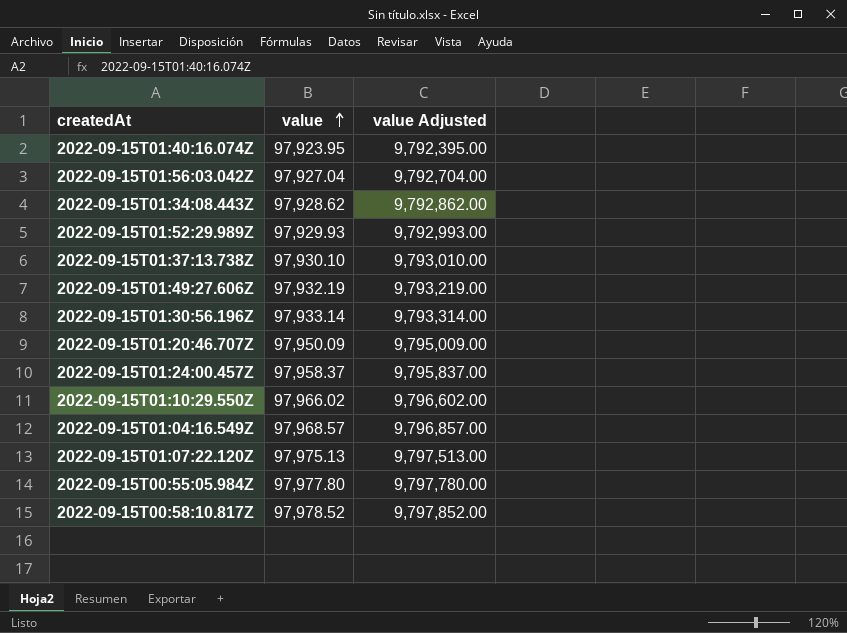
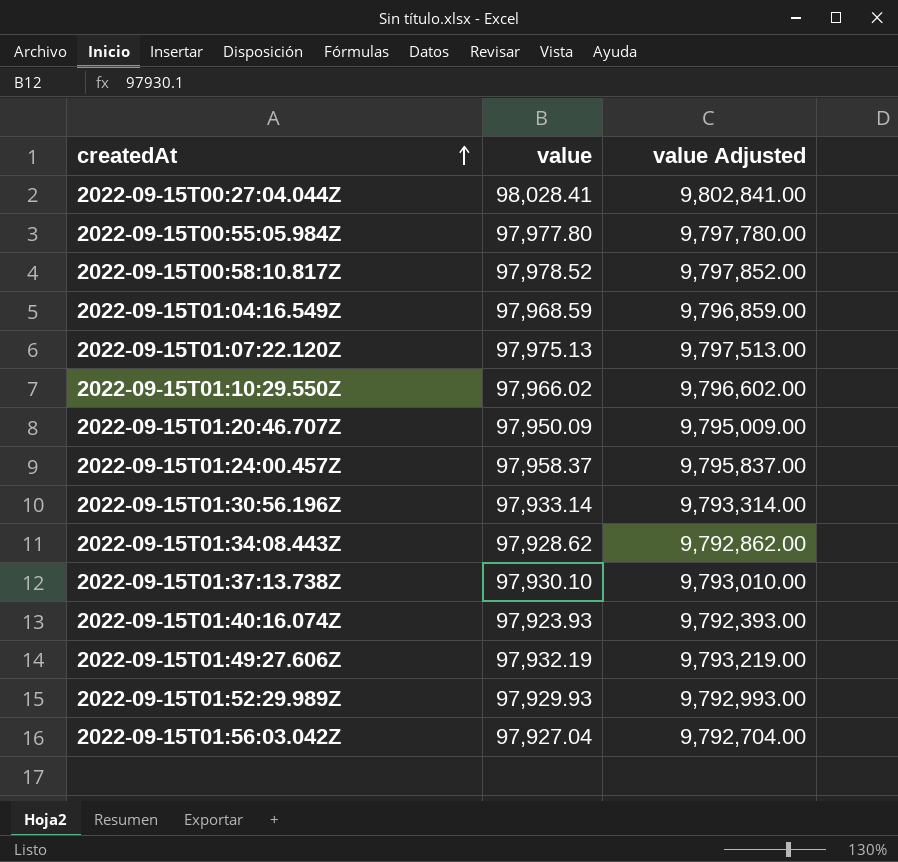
row order: value ascending -> createdAt ascending
row 2022-09-15T00:27:04.044Z: none -> 98,028.41 | 9,802,841.00
2022-09-15T01:04:16.549Z | value: 97,968.57 -> 97,968.59
2022-09-15T01:04:16.549Z | value Adjusted: 9,796,857.00 -> 9,796,859.00
2022-09-15T01:40:16.074Z | value: 97,923.95 -> 97,923.93
2022-09-15T01:40:16.074Z | value Adjusted: 9,792,395.00 -> 9,792,393.00

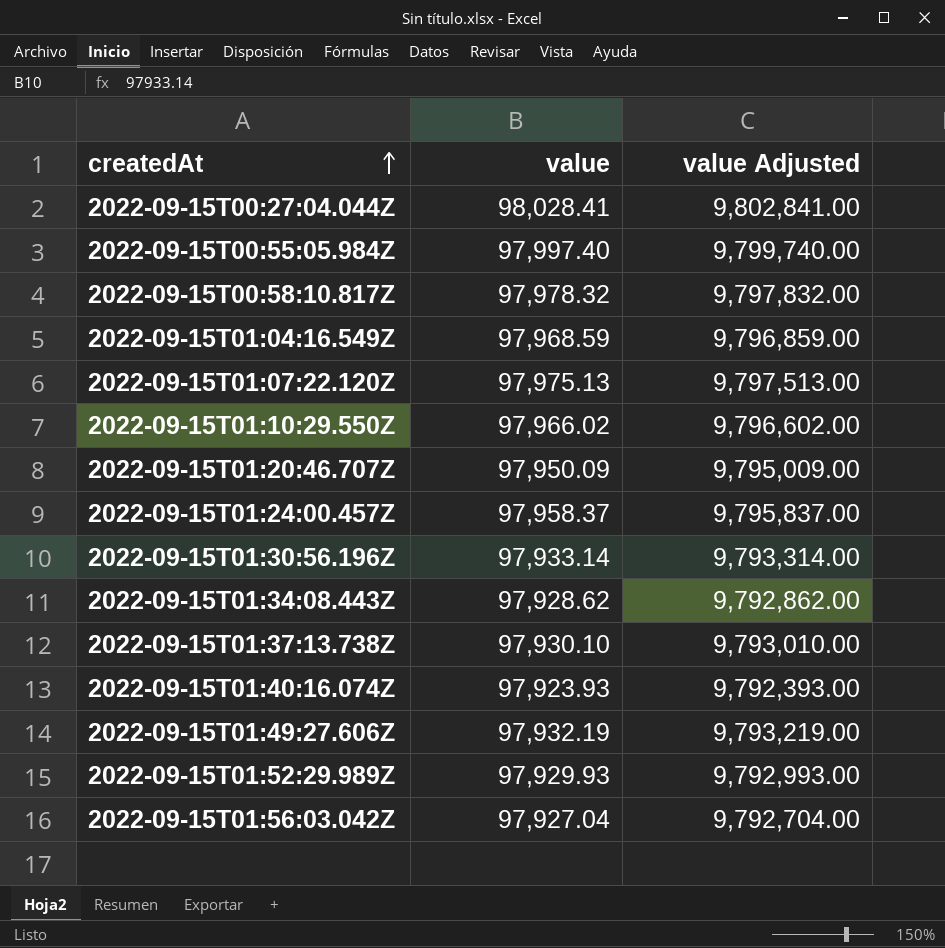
2022-09-15T00:55:05.984Z | value: 97,977.80 -> 97,997.40
2022-09-15T00:55:05.984Z | value Adjusted: 9,797,780.00 -> 9,799,740.00
2022-09-15T00:58:10.817Z | value: 97,978.52 -> 97,978.32
2022-09-15T00:58:10.817Z | value Adjusted: 9,797,852.00 -> 9,797,832.00

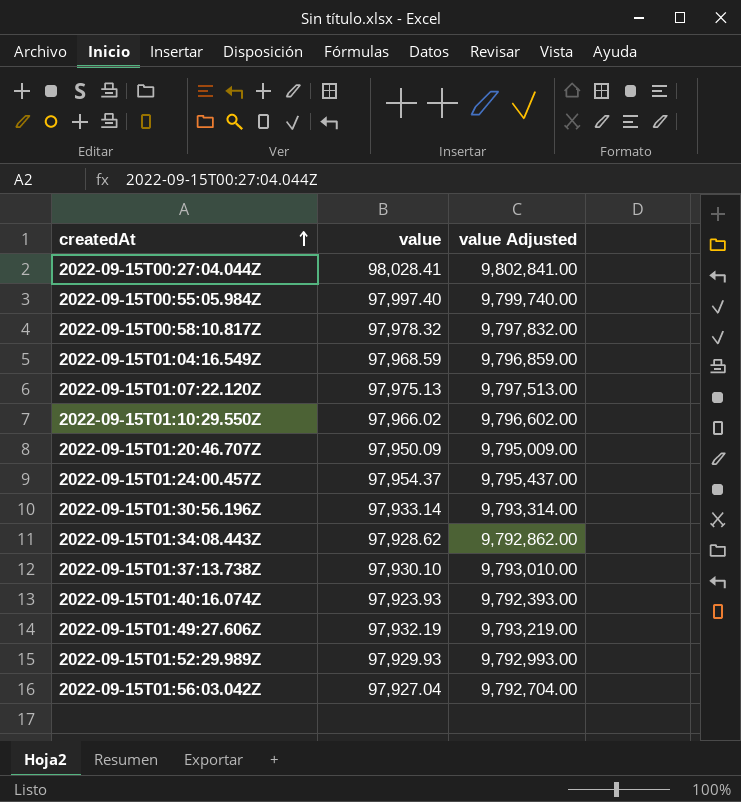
2022-09-15T01:24:00.457Z | value: 97,958.37 -> 97,954.37
2022-09-15T01:24:00.457Z | value Adjusted: 9,795,837.00 -> 9,795,437.00

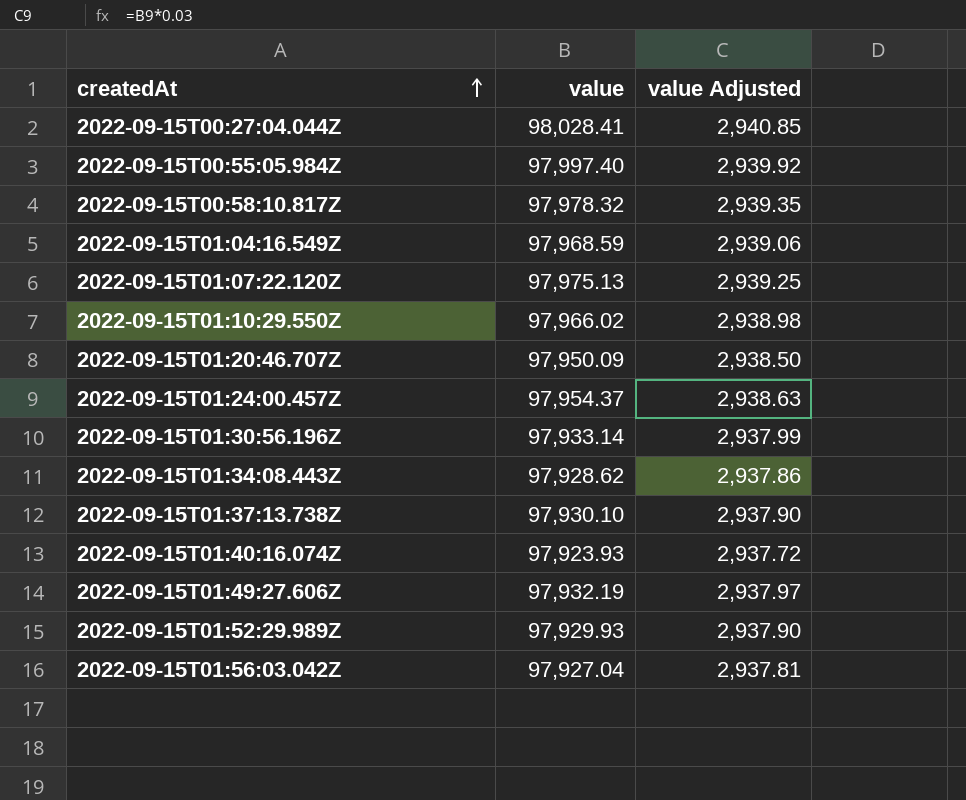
column value Adjusted | formula: [value] * 100 -> [value] * 0.03

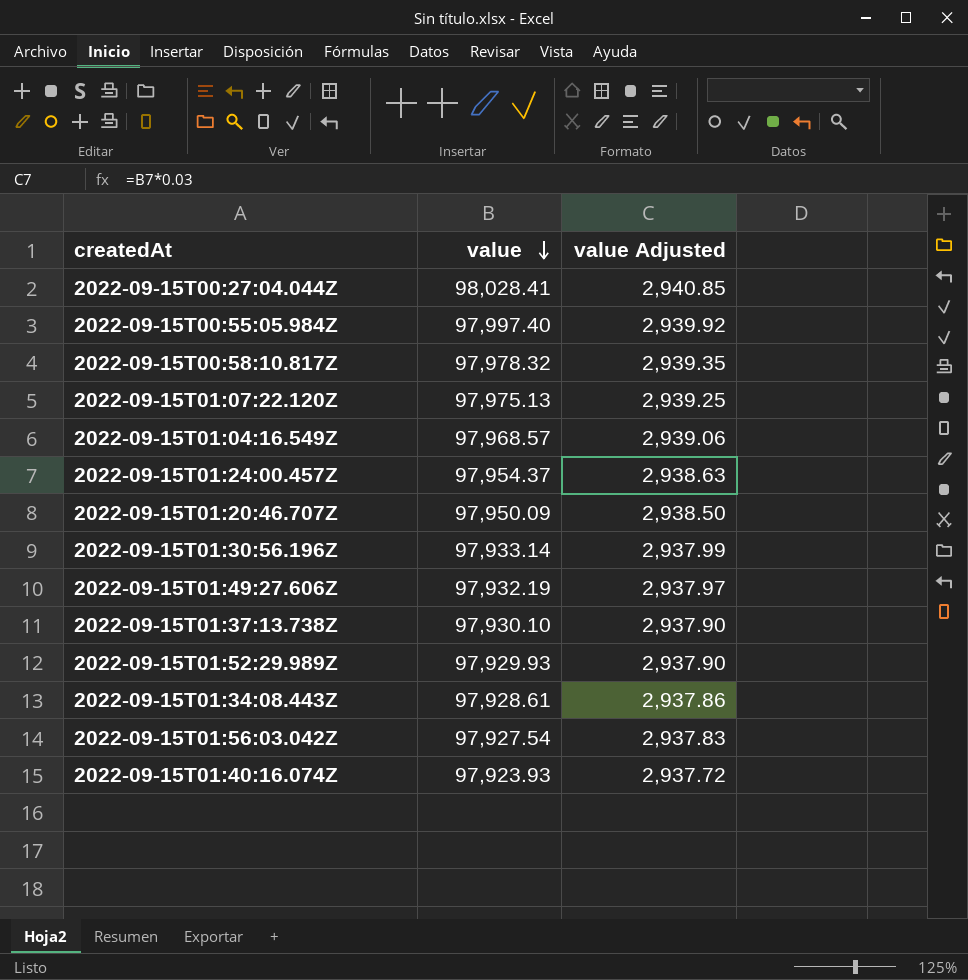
row order: createdAt ascending -> value descending
row 2022-09-15T01:10:29.550Z: 97,966.02 | 2,938.98 -> none
2022-09-15T01:04:16.549Z | value: 97,968.59 -> 97,968.57
2022-09-15T01:34:08.443Z | value: 97,928.62 -> 97,928.61
2022-09-15T01:56:03.042Z | value: 97,927.04 -> 97,927.54
2022-09-15T01:56:03.042Z | value Adjusted: 2,937.81 -> 2,937.83

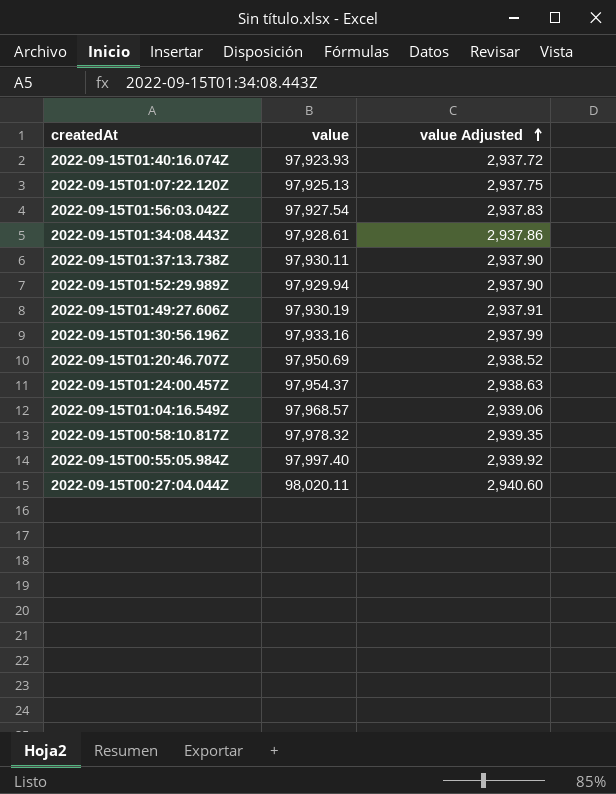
row order: value descending -> value Adjusted ascending
2022-09-15T01:07:22.120Z | value: 97,975.13 -> 97,925.13
2022-09-15T01:07:22.120Z | value Adjusted: 2,939.25 -> 2,937.75
2022-09-15T01:37:13.738Z | value: 97,930.10 -> 97,930.11
2022-09-15T01:52:29.989Z | value: 97,929.93 -> 97,929.94
2022-09-15T01:49:27.606Z | value: 97,932.19 -> 97,930.19
2022-09-15T01:49:27.606Z | value Adjusted: 2,937.97 -> 2,937.91
2022-09-15T01:30:56.196Z | value: 97,933.14 -> 97,933.16
2022-09-15T01:20:46.707Z | value: 97,950.09 -> 97,950.69
2022-09-15T01:20:46.707Z | value Adjusted: 2,938.50 -> 2,938.52
2022-09-15T00:27:04.044Z | value: 98,028.41 -> 98,020.11
2022-09-15T00:27:04.044Z | value Adjusted: 2,940.85 -> 2,940.60

